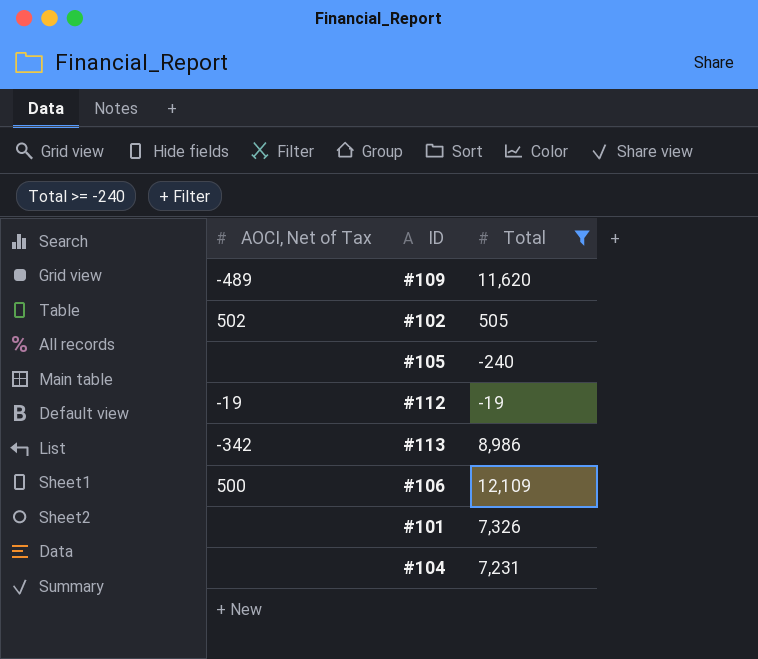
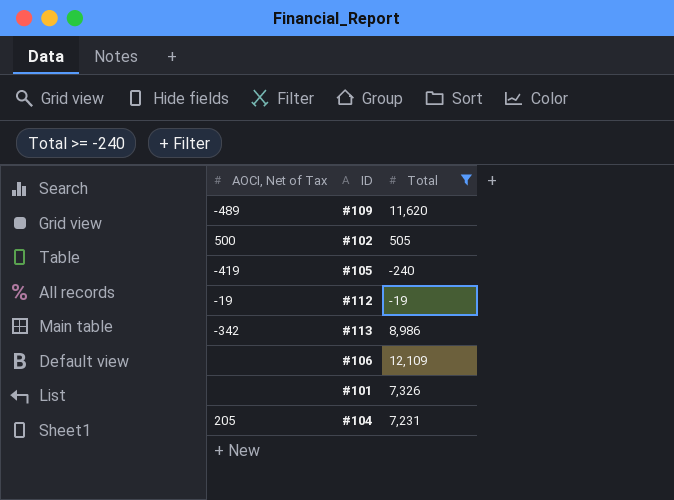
#102 | AOCI, Net of Tax: 502 -> 500
#105 | AOCI, Net of Tax: none -> -419
#106 | AOCI, Net of Tax: 500 -> none
#104 | AOCI, Net of Tax: none -> 205

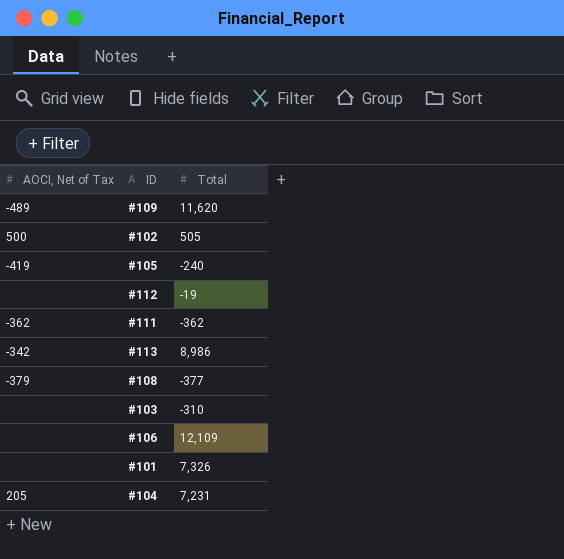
filter: Total >= -240 -> none
#112 | AOCI, Net of Tax: -19 -> none

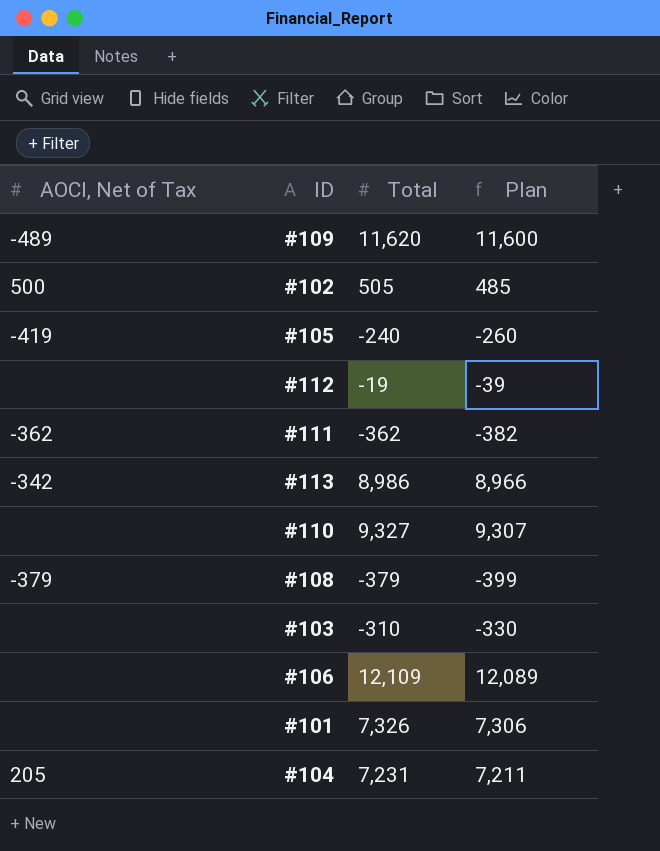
column Plan | formula: none -> [Total] - 20
row #110: none -> none | 9,327 | 9,307
#108 | Total: -377 -> -379

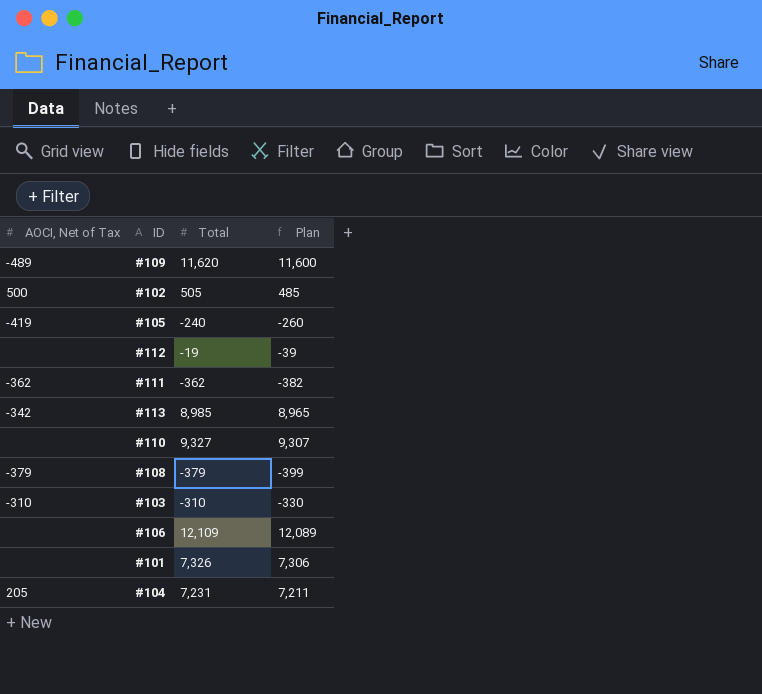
#113 | Total: 8,986 -> 8,985
#113 | Plan: 8,966 -> 8,965
#103 | AOCI, Net of Tax: none -> -310

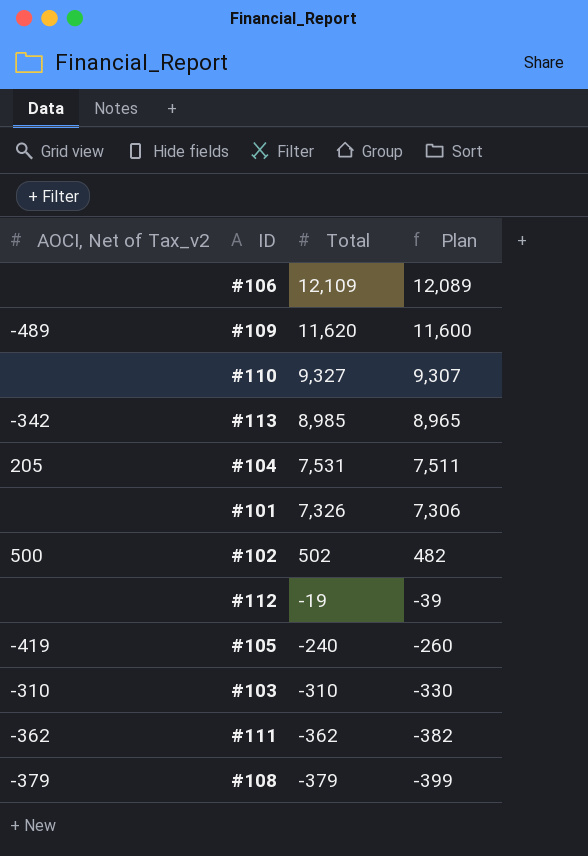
row order: none -> Total descending
column name: AOCI, Net of Tax -> AOCI, Net of Tax_v2
#104 | Total: 7,231 -> 7,531
#104 | Plan: 7,211 -> 7,511
#102 | Total: 505 -> 502
#102 | Plan: 485 -> 482

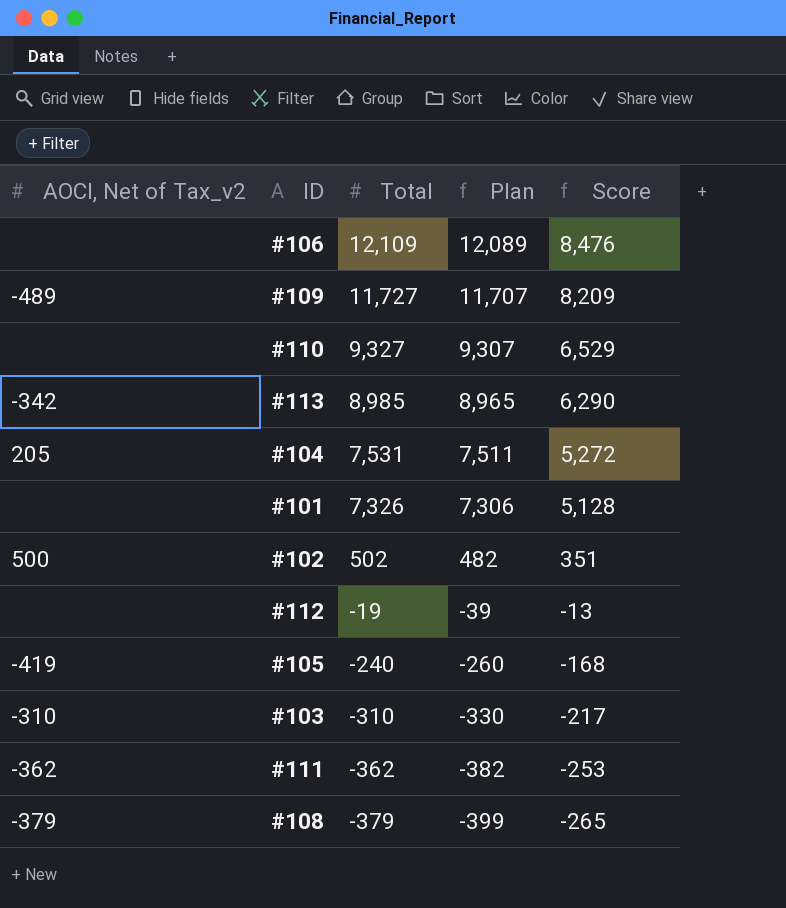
column Score | formula: none -> [Total] * 0.7
#109 | Total: 11,620 -> 11,727
#109 | Plan: 11,600 -> 11,707

